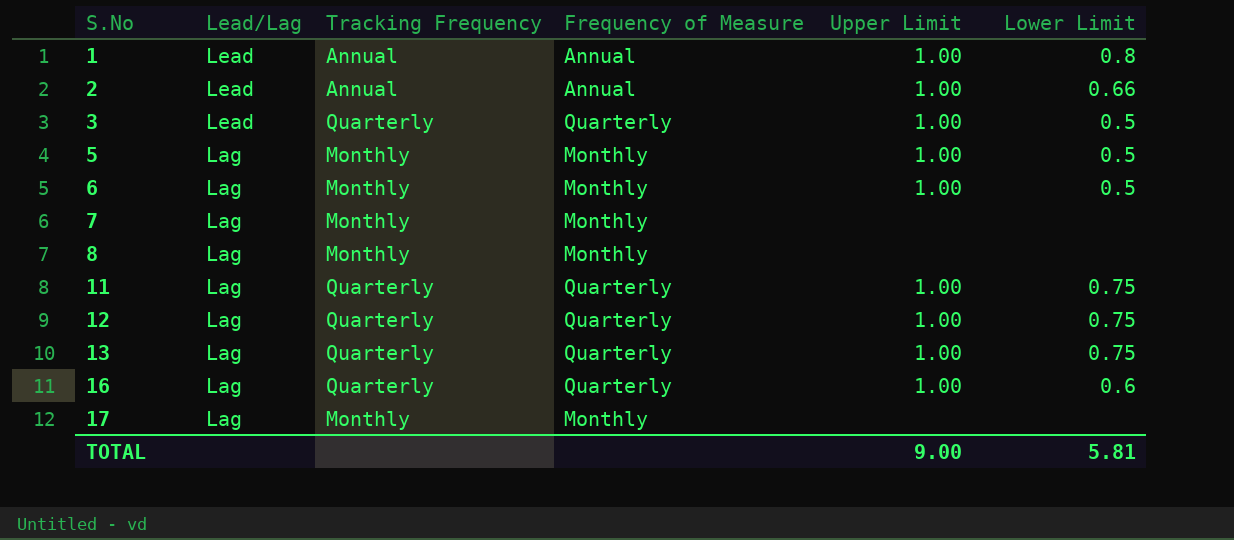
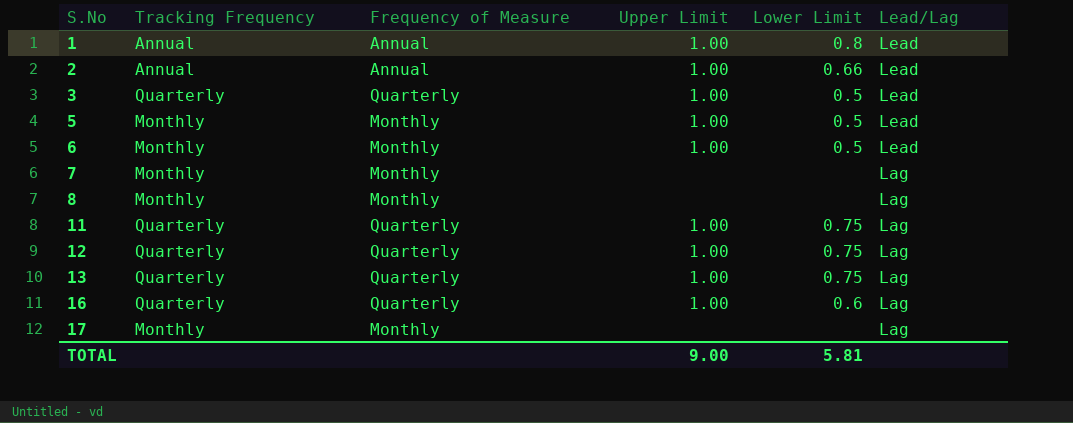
column Lead/Lag | position: 2 -> 6
5 | Lead/Lag: Lag -> Lead
6 | Lead/Lag: Lag -> Lead

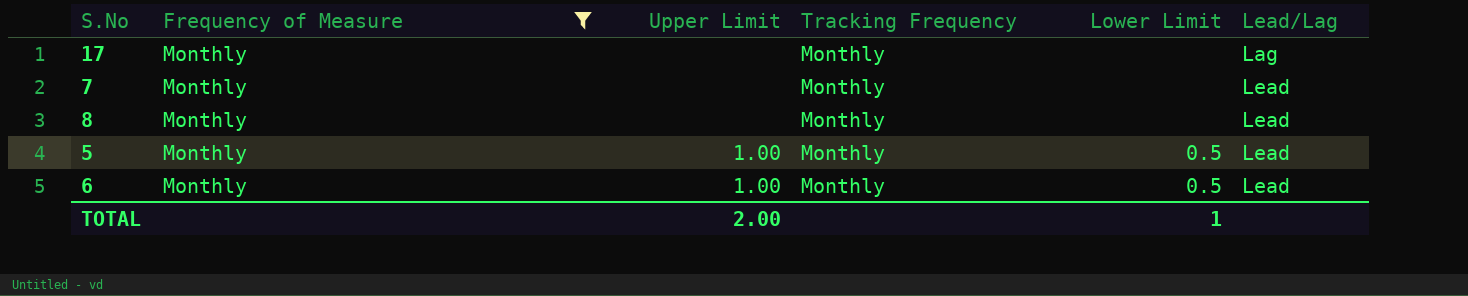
filter: none -> Frequency of Measure = Monthly
row order: S.No ascending -> Lead/Lag ascending
column Tracking Frequency | position: 2 -> 4
7 | Lead/Lag: Lag -> Lead
8 | Lead/Lag: Lag -> Lead
TOTAL | Upper Limit: 9.00 -> 2.00
TOTAL | Lower Limit: 5.81 -> 1

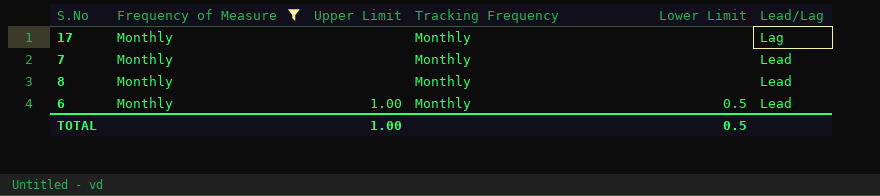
row 5: Monthly | 1.00 | Monthly | 0.5 | Lead -> none
TOTAL | Upper Limit: 2.00 -> 1.00
TOTAL | Lower Limit: 1 -> 0.5

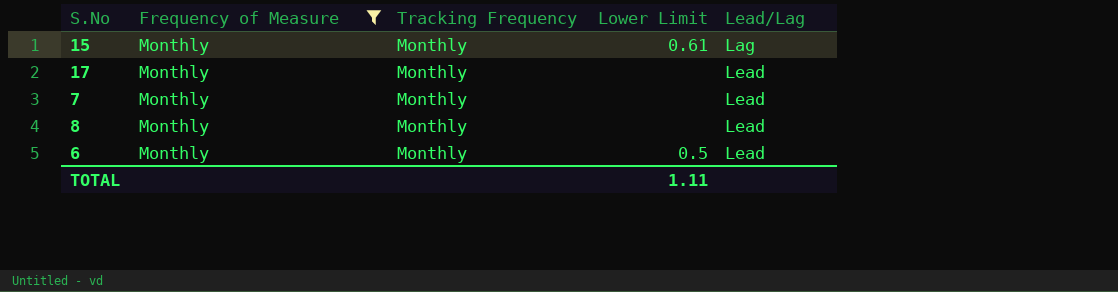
column Upper Limit | position: 3 -> none
row 15: none -> Monthly | Monthly | 0.61 | Lag
17 | Lead/Lag: Lag -> Lead
TOTAL | Lower Limit: 0.5 -> 1.11

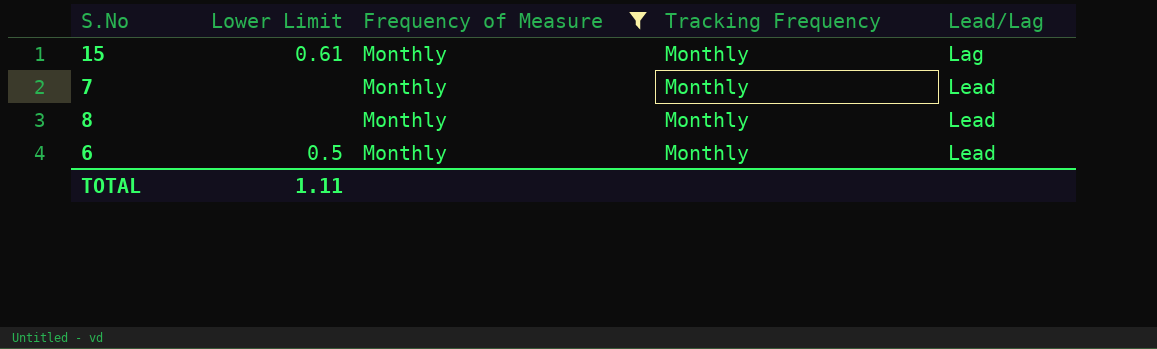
column Lower Limit | position: 4 -> 2
row 17: Monthly | Monthly | none | Lead -> none

